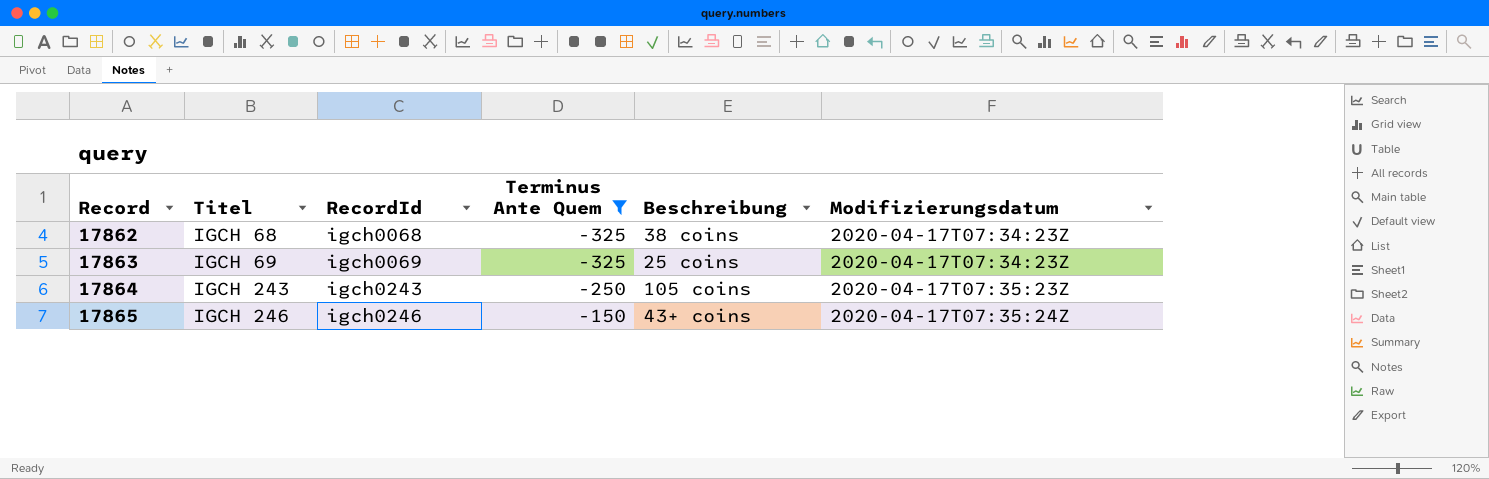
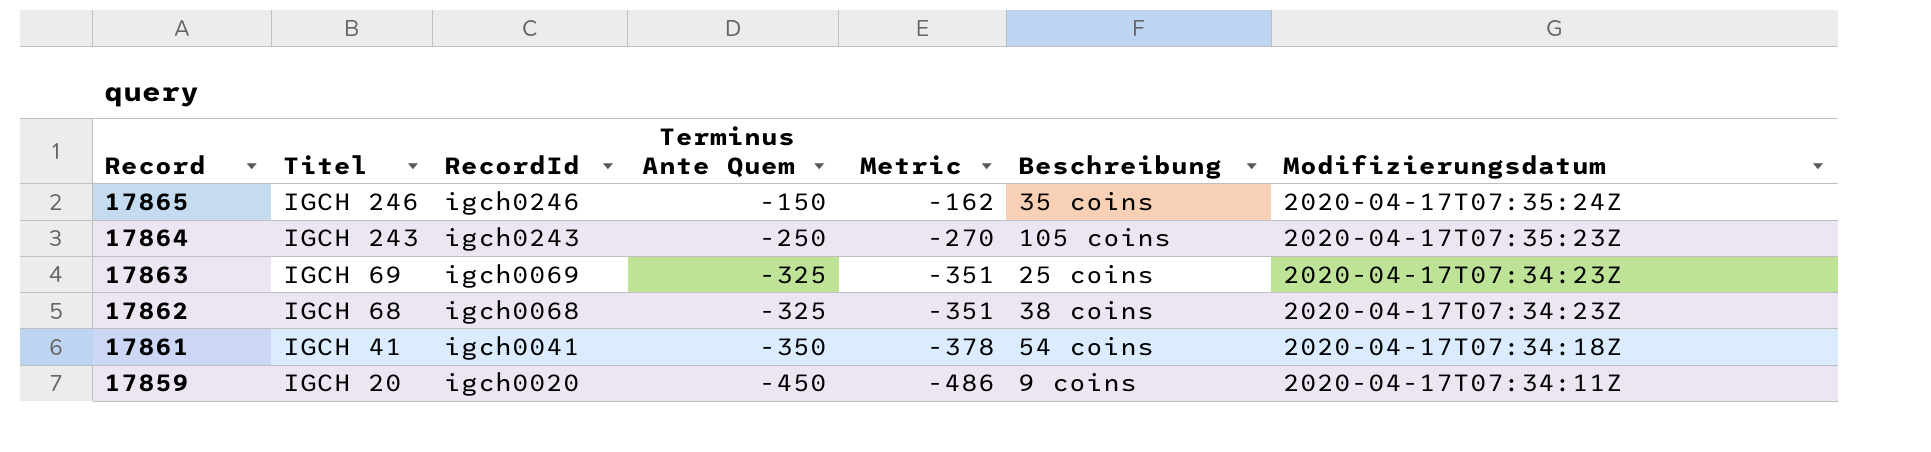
filter: Terminus Ante Quem >= -325 -> none
row order: Record ascending -> Record descending
column Metric | formula: none -> [Terminus Ante Quem] * 1.08
17865 | Beschreibung: 43+ coins -> 35 coins

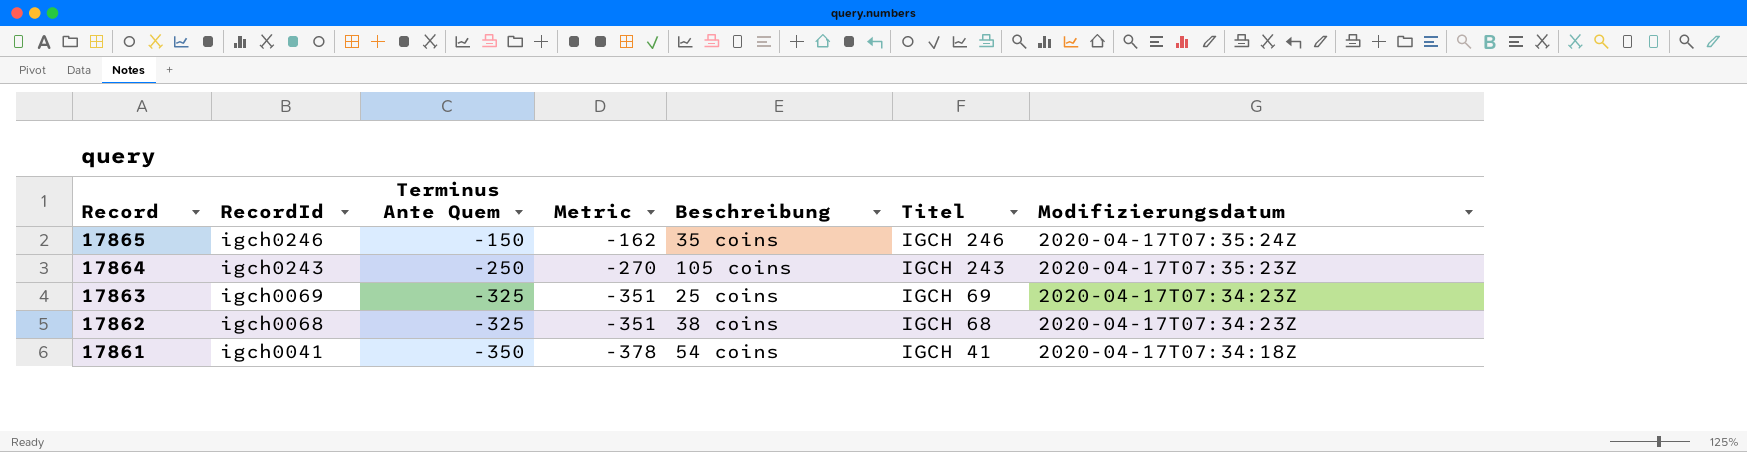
column Titel | position: 2 -> 6
row 17859: IGCH 20 | igch0020 | -450 | -486 | 9 coins | 2020-04-17T07:34:11Z -> none

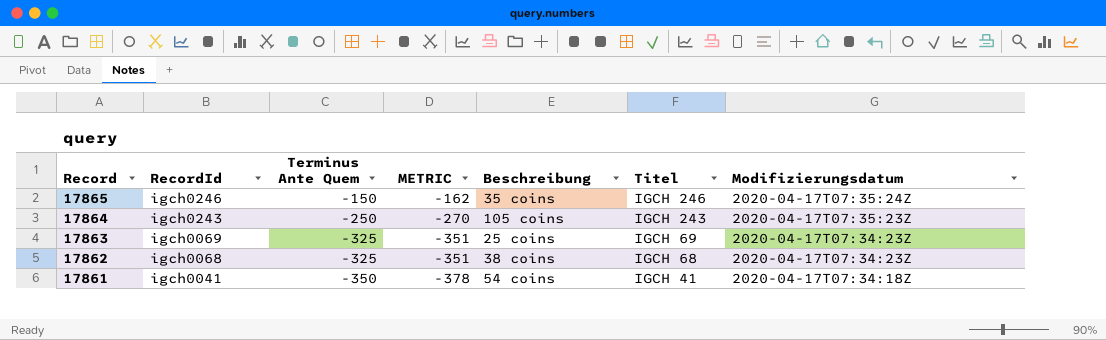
column name: Metric -> METRIC

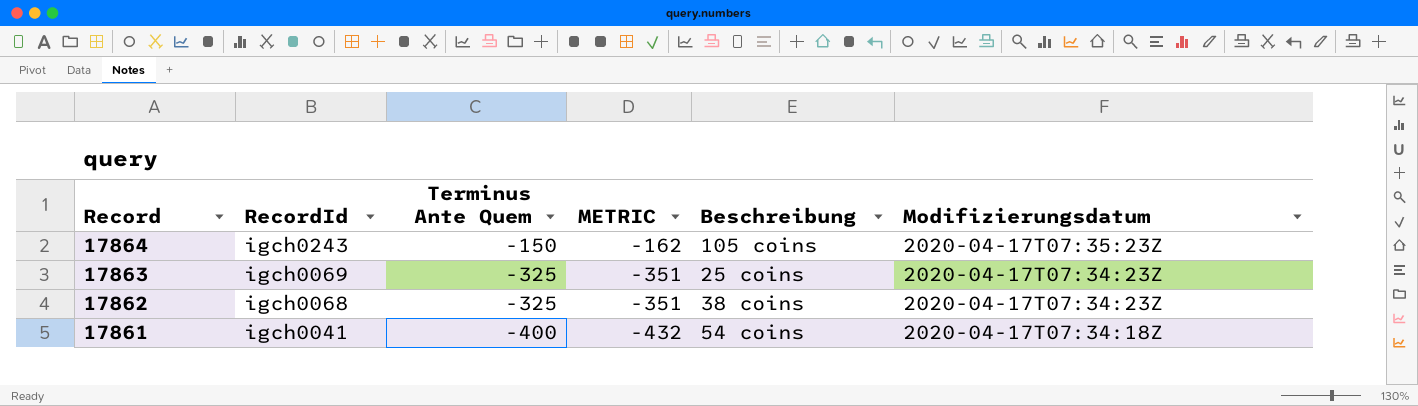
column Titel | position: 6 -> none
row 17865: igch0246 | -150 | -162 | 35 coins | IGCH 246 | 2020-04-17T07:35:24Z -> none
17864 | Terminus Ante Quem: -250 -> -150
17864 | METRIC: -270 -> -162
17861 | Terminus Ante Quem: -350 -> -400
17861 | METRIC: -378 -> -432

